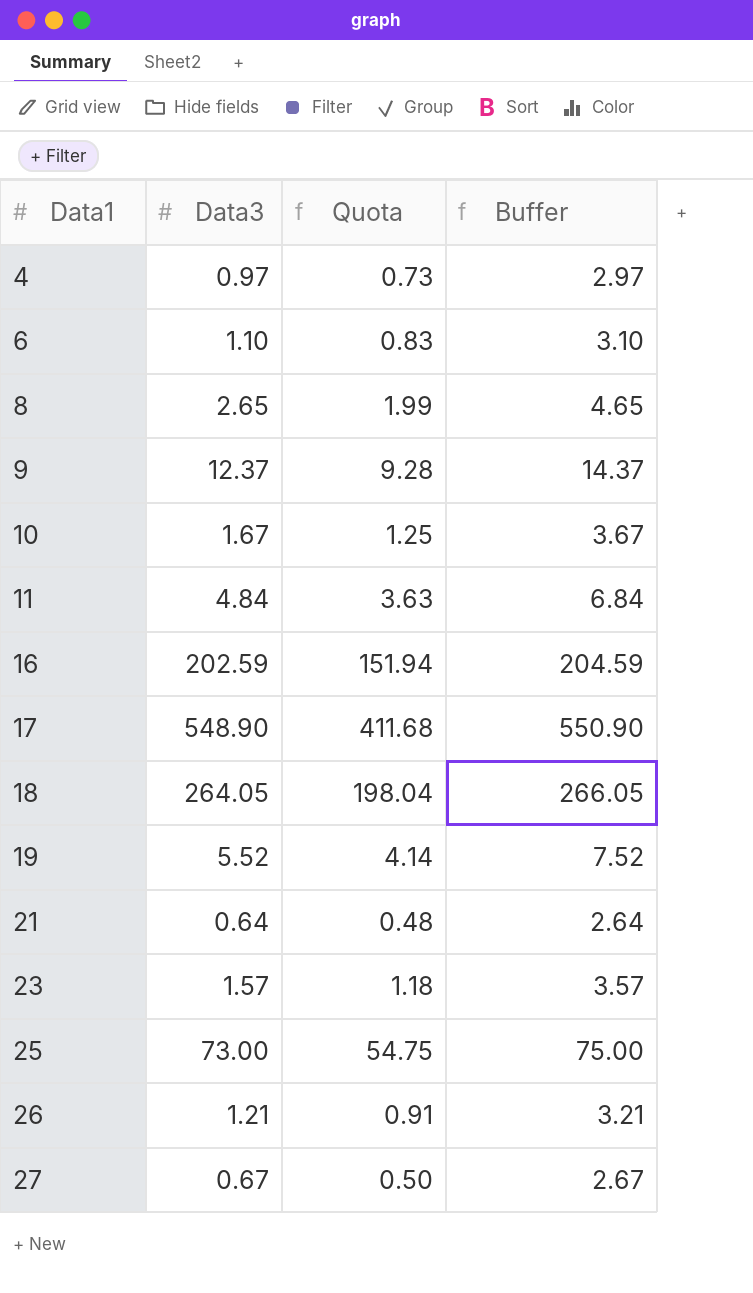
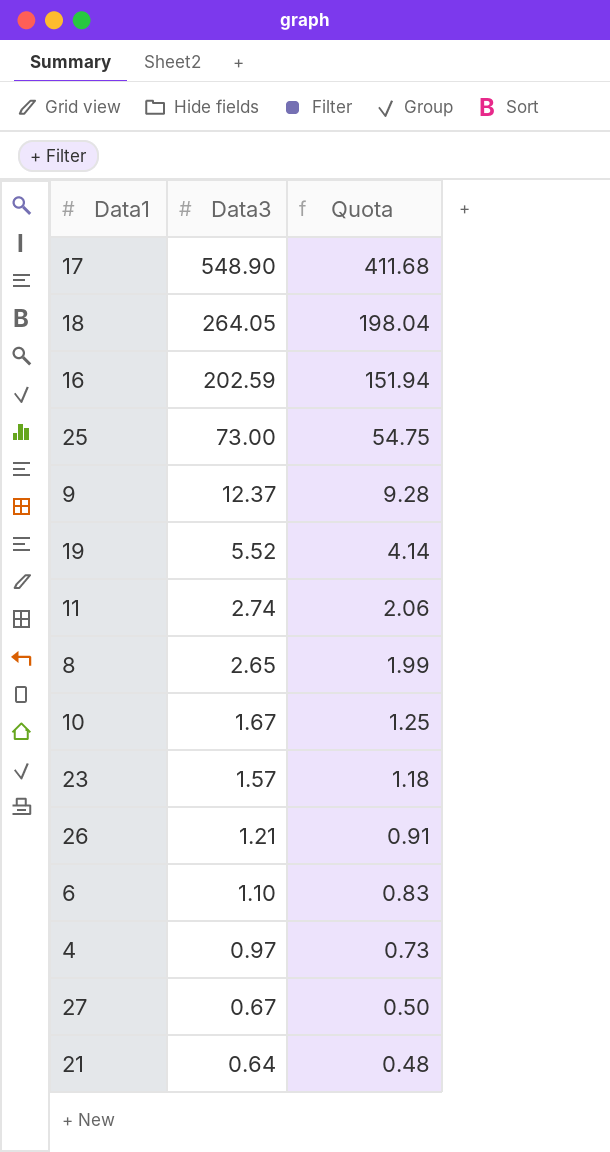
row order: Data1 ascending -> Data3 descending
column Buffer | formula: [Data3] + 2 -> none
11 | Data3: 4.84 -> 2.74
11 | Quota: 3.63 -> 2.06

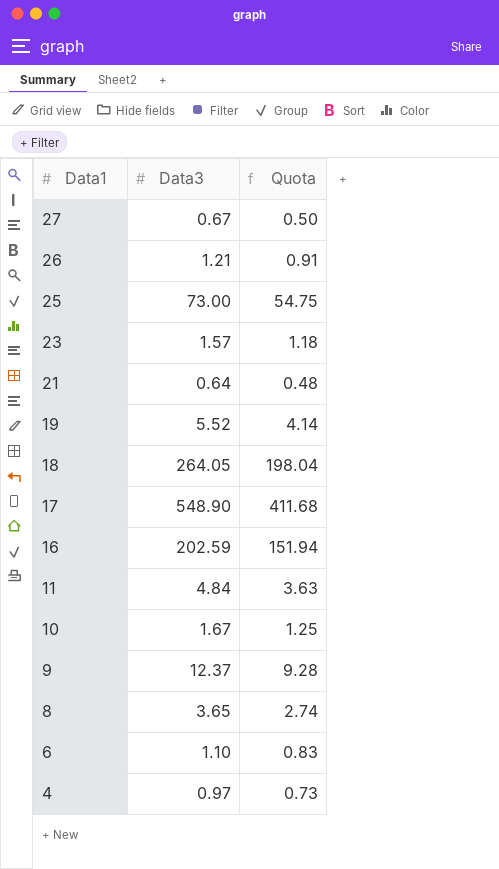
row order: Data3 descending -> Data1 descending
11 | Data3: 2.74 -> 4.84
11 | Quota: 2.06 -> 3.63
8 | Data3: 2.65 -> 3.65
8 | Quota: 1.99 -> 2.74

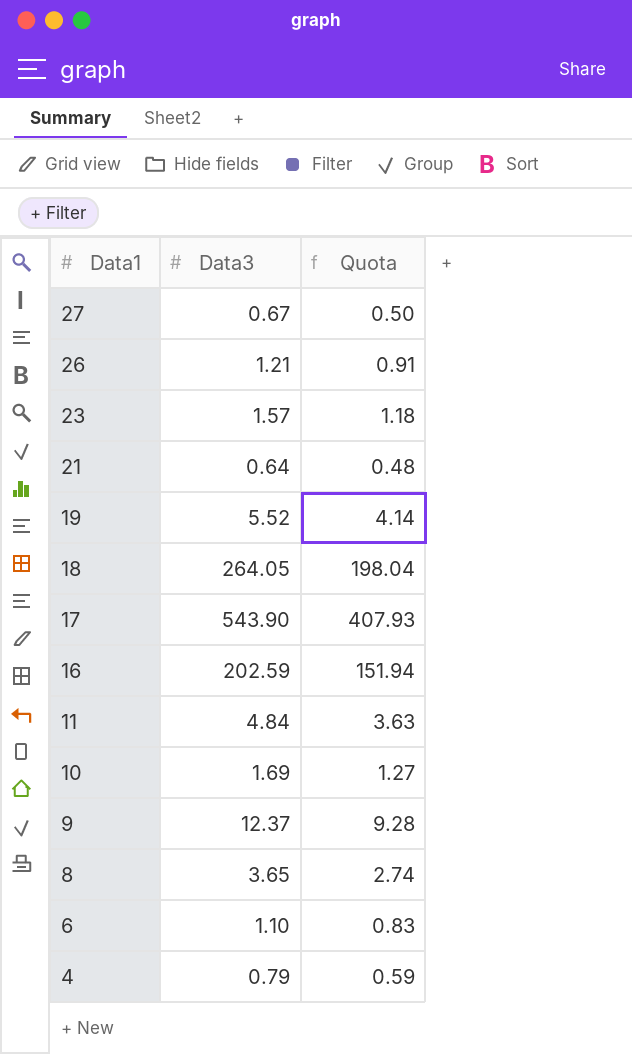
row 25: 73.00 | 54.75 -> none
17 | Data3: 548.90 -> 543.90
17 | Quota: 411.68 -> 407.93
10 | Data3: 1.67 -> 1.69
10 | Quota: 1.25 -> 1.27
4 | Data3: 0.97 -> 0.79
4 | Quota: 0.73 -> 0.59

